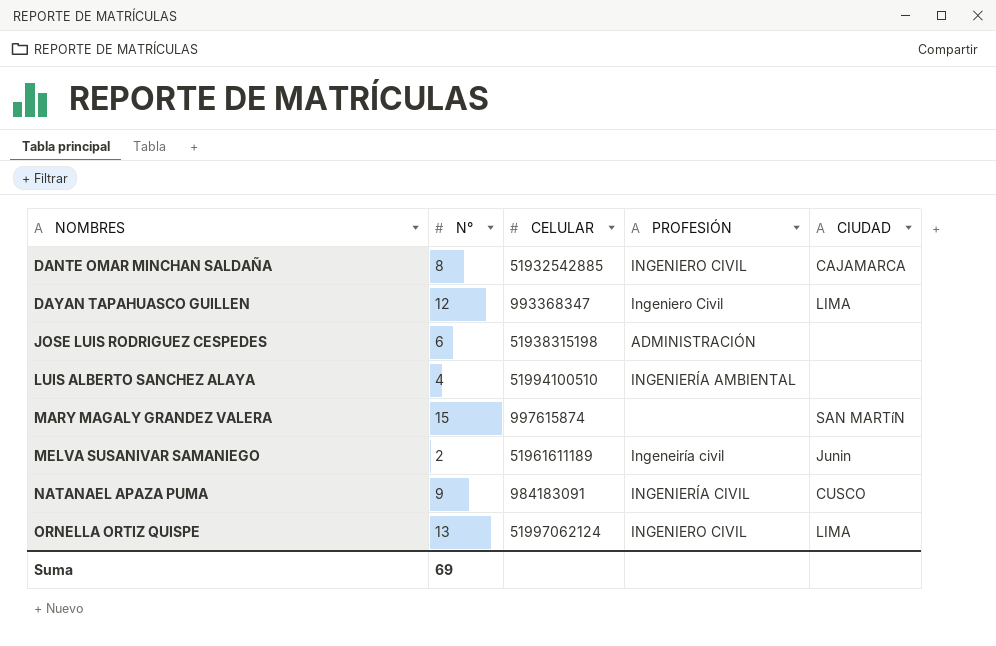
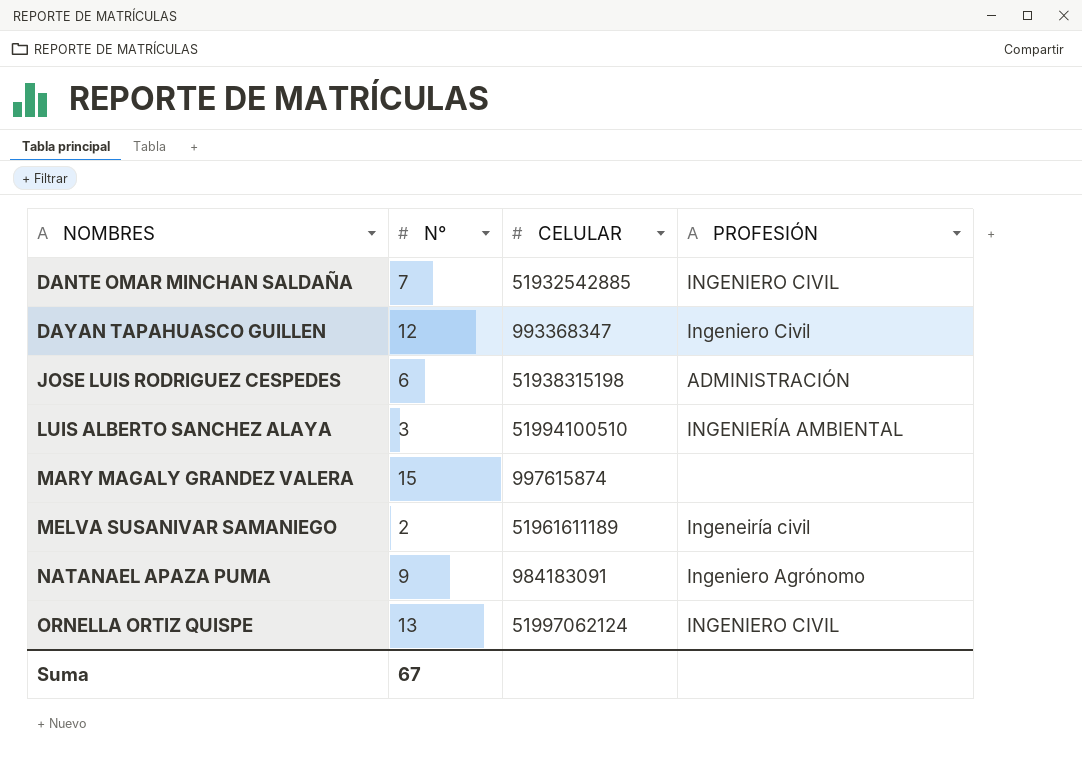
column CIUDAD | position: 5 -> none
DANTE OMAR MINCHAN SALDAÑA | N°: 8 -> 7
LUIS ALBERTO SANCHEZ ALAYA | N°: 4 -> 3
NATANAEL APAZA PUMA | PROFESIÓN: INGENIERÍA CIVIL -> Ingeniero Agrónomo
Suma | N°: 69 -> 67

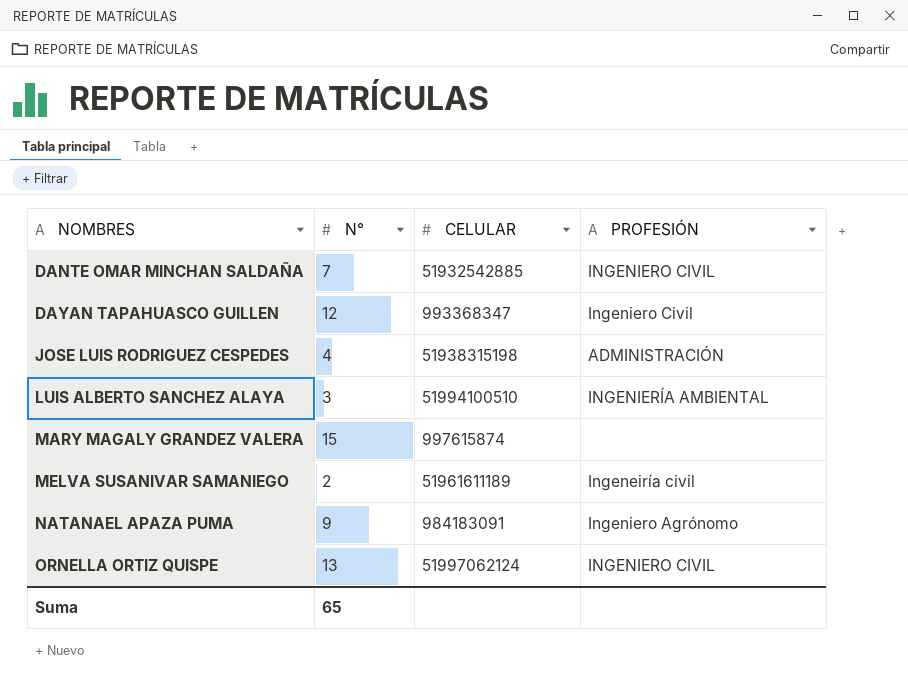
JOSE LUIS RODRIGUEZ CESPEDES | N°: 6 -> 4
Suma | N°: 67 -> 65

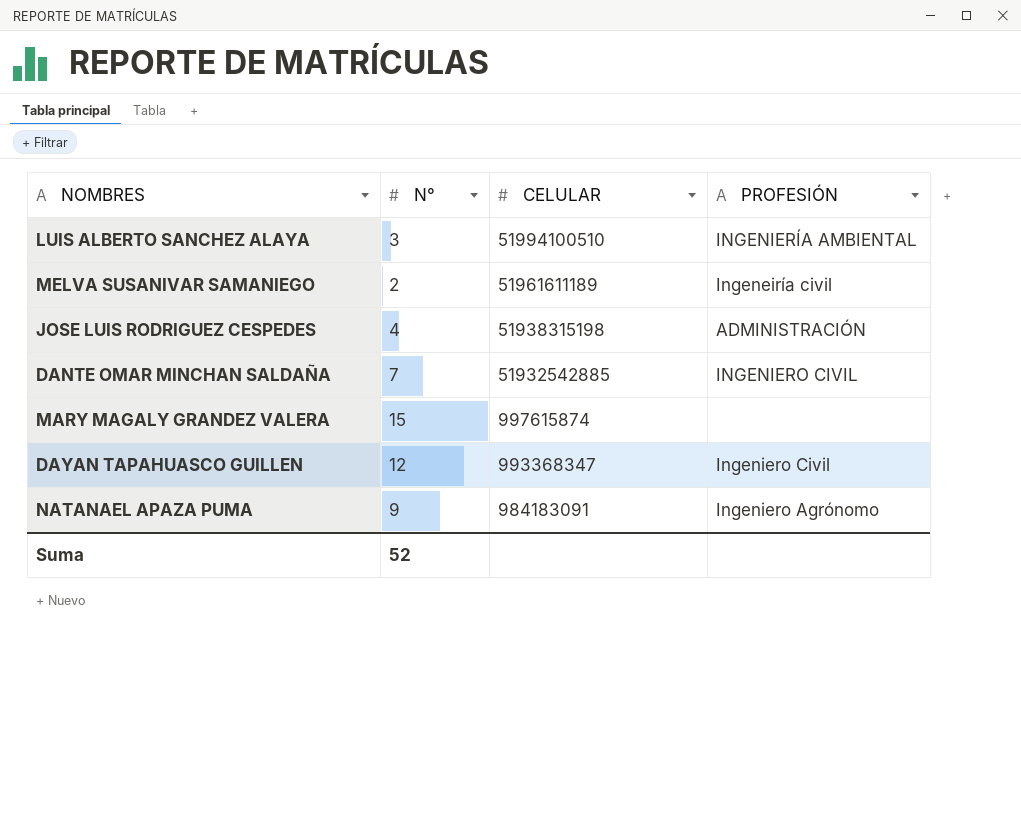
row order: NOMBRES ascending -> CELULAR descending
row ORNELLA ORTIZ QUISPE: 13 | 51997062124 | INGENIERO CIVIL -> none
Suma | N°: 65 -> 52

